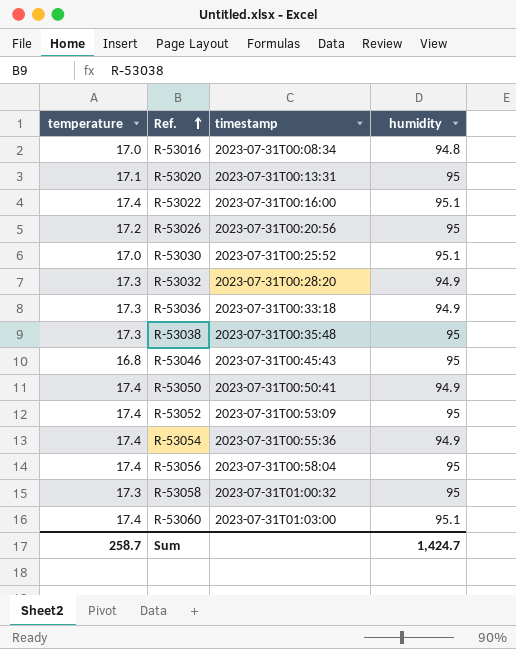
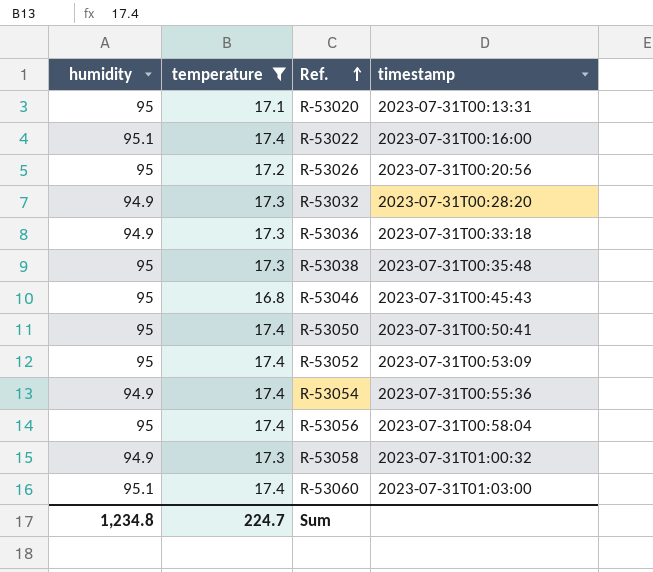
filter: none -> temperature != 17.0
column humidity | position: 4 -> 1
R-53050 | humidity: 94.9 -> 95
R-53058 | humidity: 95 -> 94.9
Sum | humidity: 1,424.7 -> 1,234.8
Sum | temperature: 258.7 -> 224.7

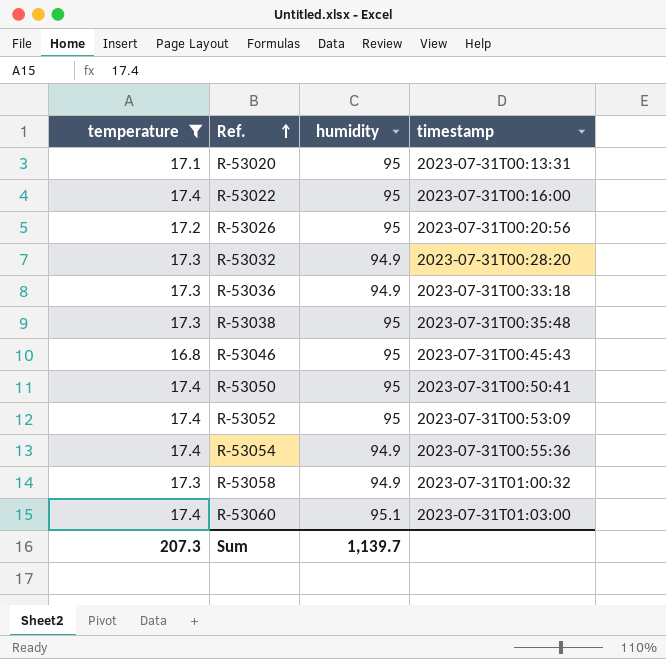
column humidity | position: 1 -> 3
row R-53056: 95 | 17.4 | 2023-07-31T00:58:04 -> none
R-53022 | humidity: 95.1 -> 95
Sum | temperature: 224.7 -> 207.3
Sum | humidity: 1,234.8 -> 1,139.7

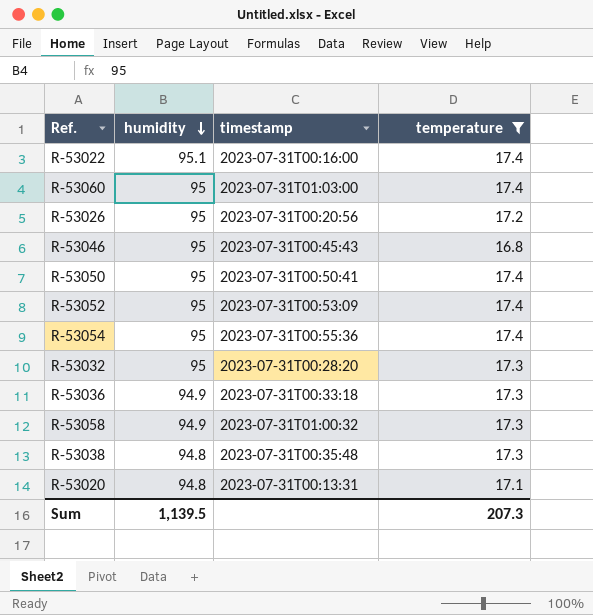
row order: Ref. ascending -> humidity descending
column temperature | position: 1 -> 4
R-53022 | humidity: 95 -> 95.1
R-53060 | humidity: 95.1 -> 95
R-53054 | humidity: 94.9 -> 95
R-53032 | humidity: 94.9 -> 95
R-53038 | humidity: 95 -> 94.8
R-53020 | humidity: 95 -> 94.8
Sum | humidity: 1,139.7 -> 1,139.5

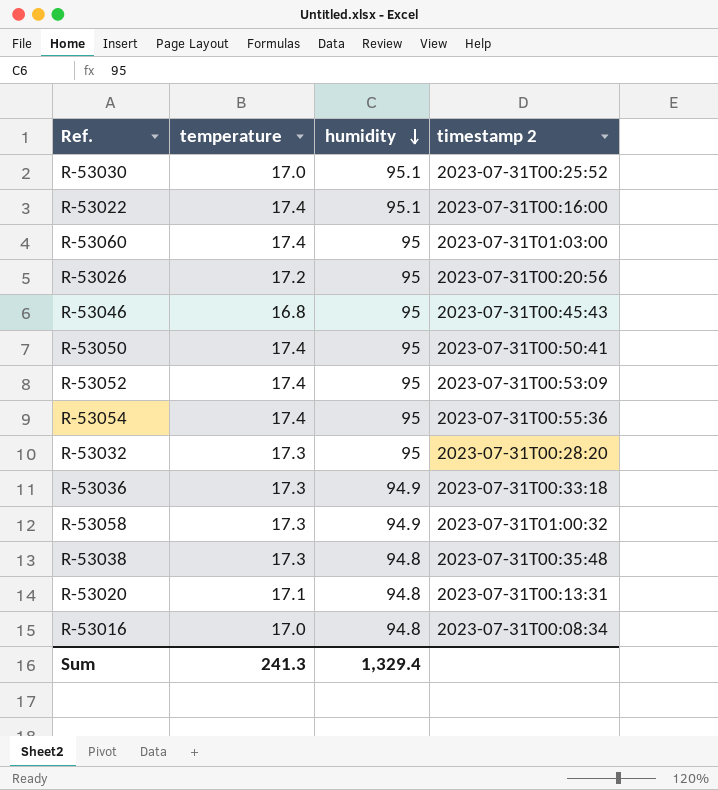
filter: temperature != 17.0 -> none
column temperature | position: 4 -> 2
column name: timestamp -> timestamp 2
Sum | temperature: 207.3 -> 241.3
Sum | humidity: 1,139.5 -> 1,329.4

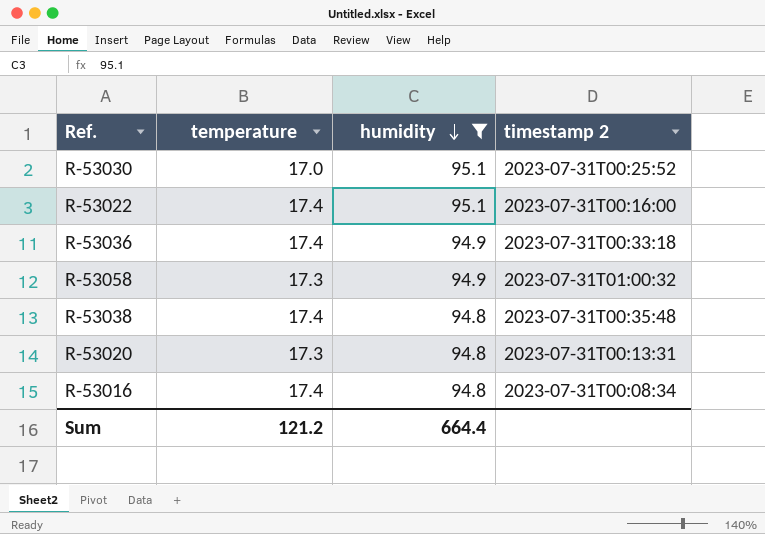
filter: none -> humidity != 95
R-53036 | temperature: 17.3 -> 17.4
R-53038 | temperature: 17.3 -> 17.4
R-53020 | temperature: 17.1 -> 17.3
R-53016 | temperature: 17.0 -> 17.4
Sum | temperature: 241.3 -> 121.2
Sum | humidity: 1,329.4 -> 664.4

